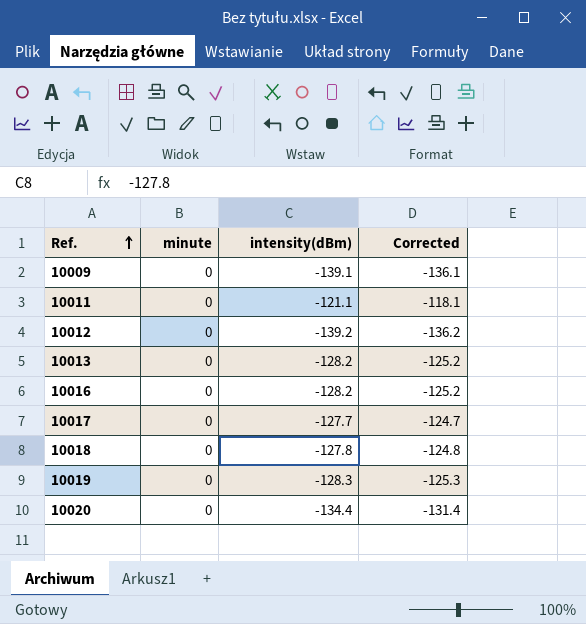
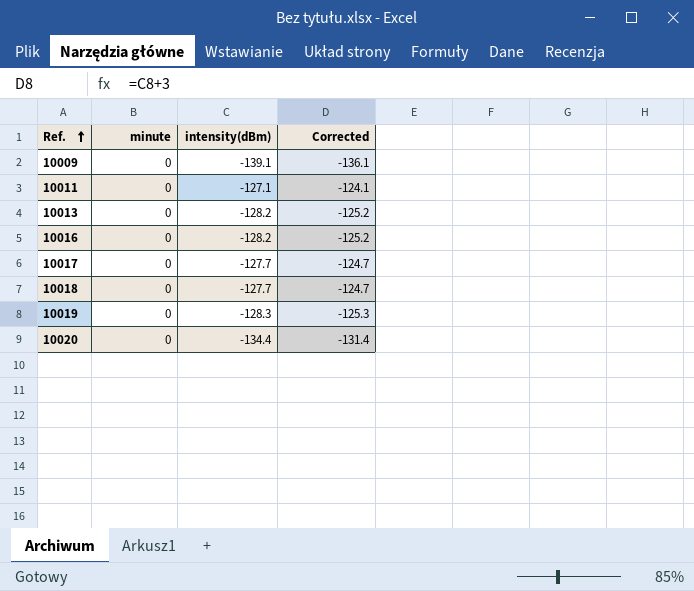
row 10012: 0 | -139.2 | -136.2 -> none
10011 | intensity(dBm): -121.1 -> -127.1
10011 | Corrected: -118.1 -> -124.1
10018 | intensity(dBm): -127.8 -> -127.7
10018 | Corrected: -124.8 -> -124.7

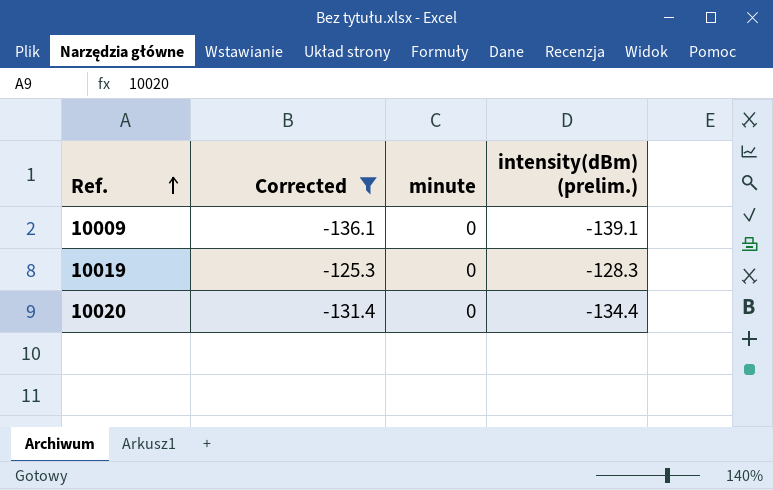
filter: none -> Corrected <= -125.3
column Corrected | position: 4 -> 2
column name: intensity(dBm) -> intensity(dBm) (prelim.)

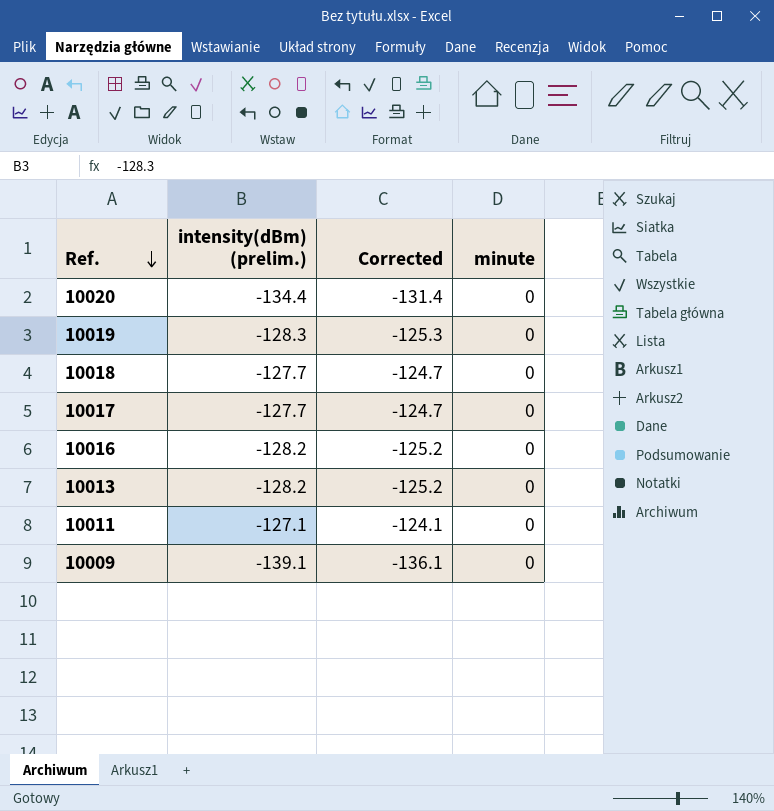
filter: Corrected <= -125.3 -> none
row order: Ref. ascending -> Ref. descending
column intensity(dBm) (prelim.) | position: 4 -> 2

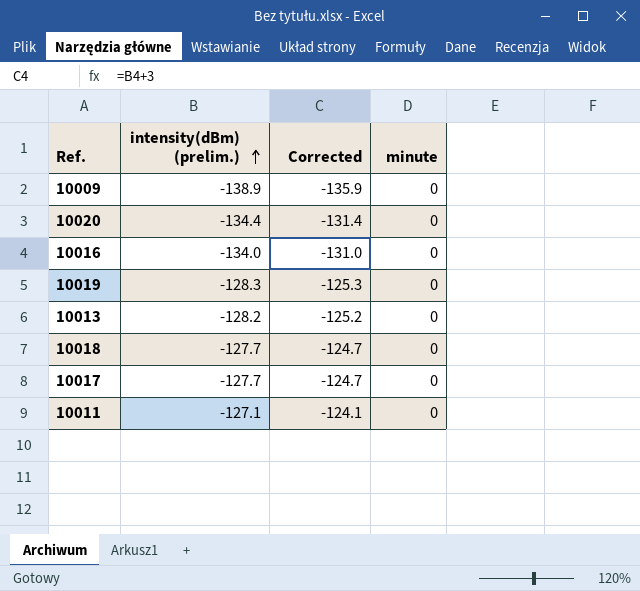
row order: Ref. descending -> intensity(dBm) (prelim.) ascending
10009 | intensity(dBm) (prelim.): -139.1 -> -138.9
10009 | Corrected: -136.1 -> -135.9
10016 | intensity(dBm) (prelim.): -128.2 -> -134.0
10016 | Corrected: -125.2 -> -131.0

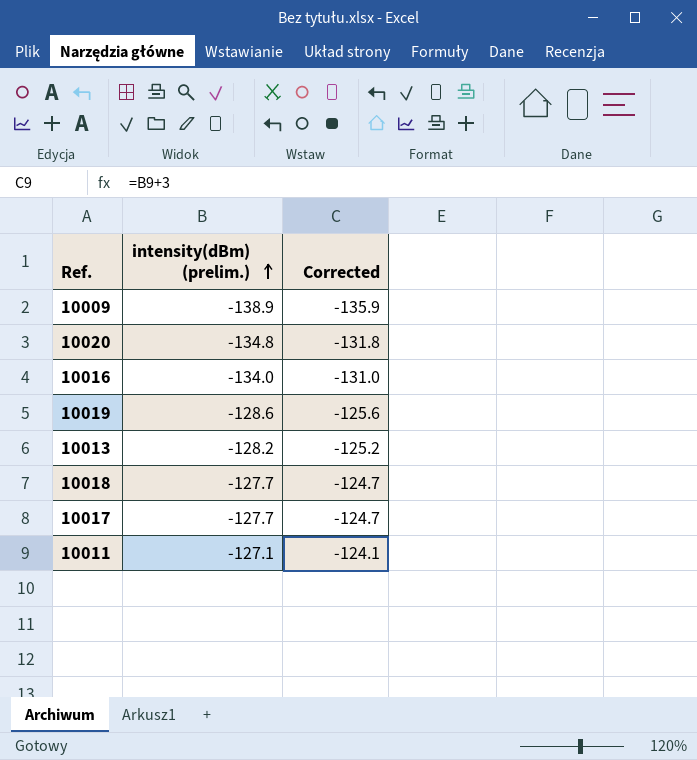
column minute | position: 4 -> none
10020 | intensity(dBm) (prelim.): -134.4 -> -134.8
10020 | Corrected: -131.4 -> -131.8
10019 | intensity(dBm) (prelim.): -128.3 -> -128.6
10019 | Corrected: -125.3 -> -125.6

